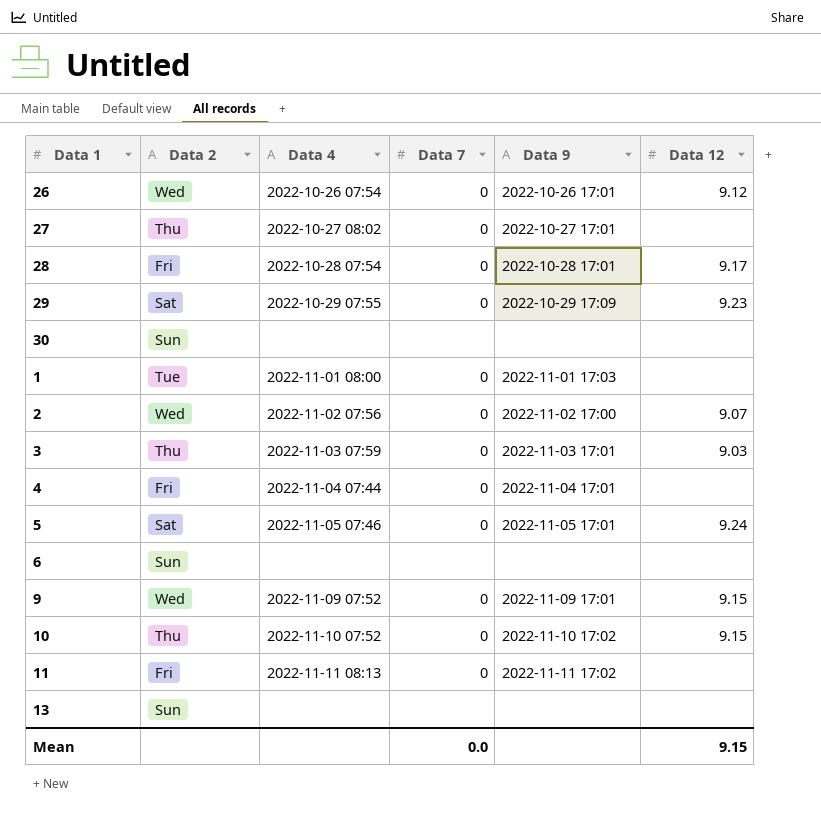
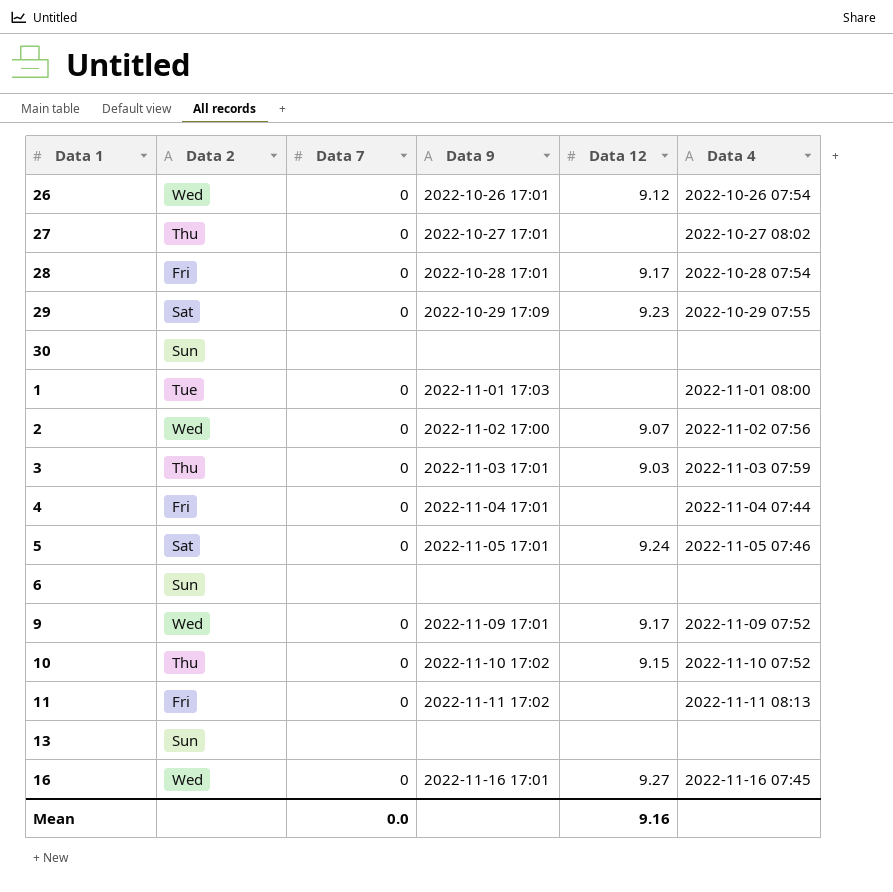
column Data 4 | position: 3 -> 6
9 | Data 12: 9.15 -> 9.17
row 16: none -> Wed | 0 | 2022-11-16 17:01 | 9.27 | 2022-11-16 07:45
Mean | Data 12: 9.15 -> 9.16

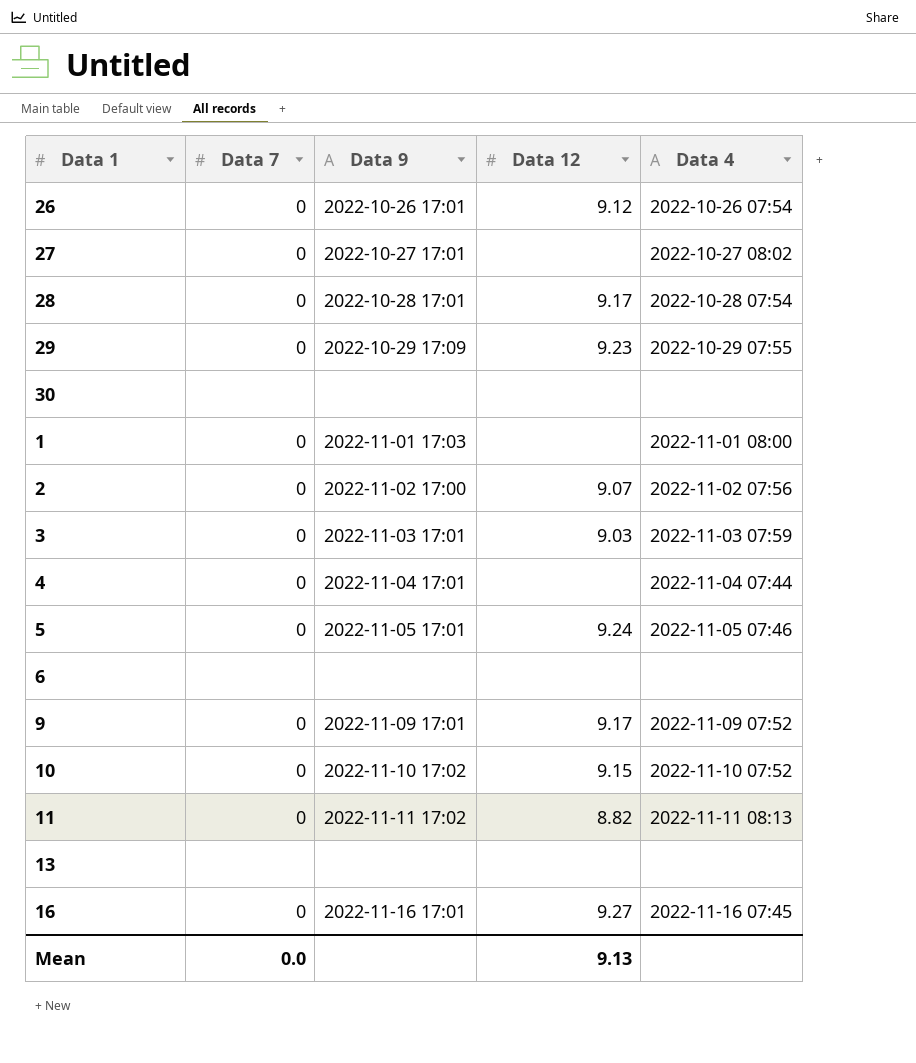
column Data 2 | position: 2 -> none
11 | Data 12: none -> 8.82
Mean | Data 12: 9.16 -> 9.13

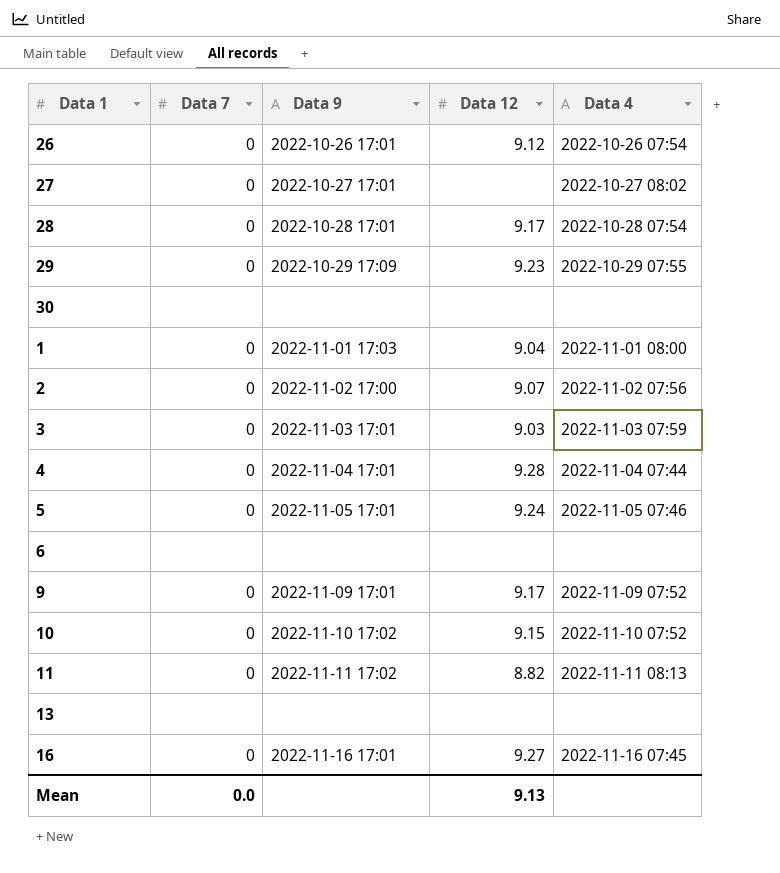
1 | Data 12: none -> 9.04
4 | Data 12: none -> 9.28

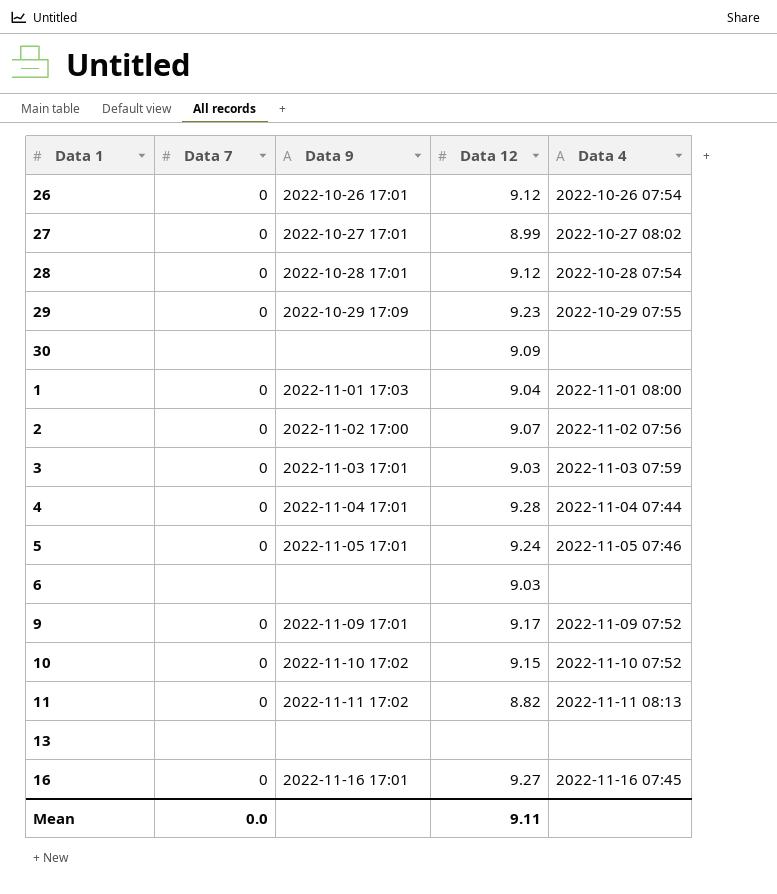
27 | Data 12: none -> 8.99
28 | Data 12: 9.17 -> 9.12
30 | Data 12: none -> 9.09
6 | Data 12: none -> 9.03
Mean | Data 12: 9.13 -> 9.11

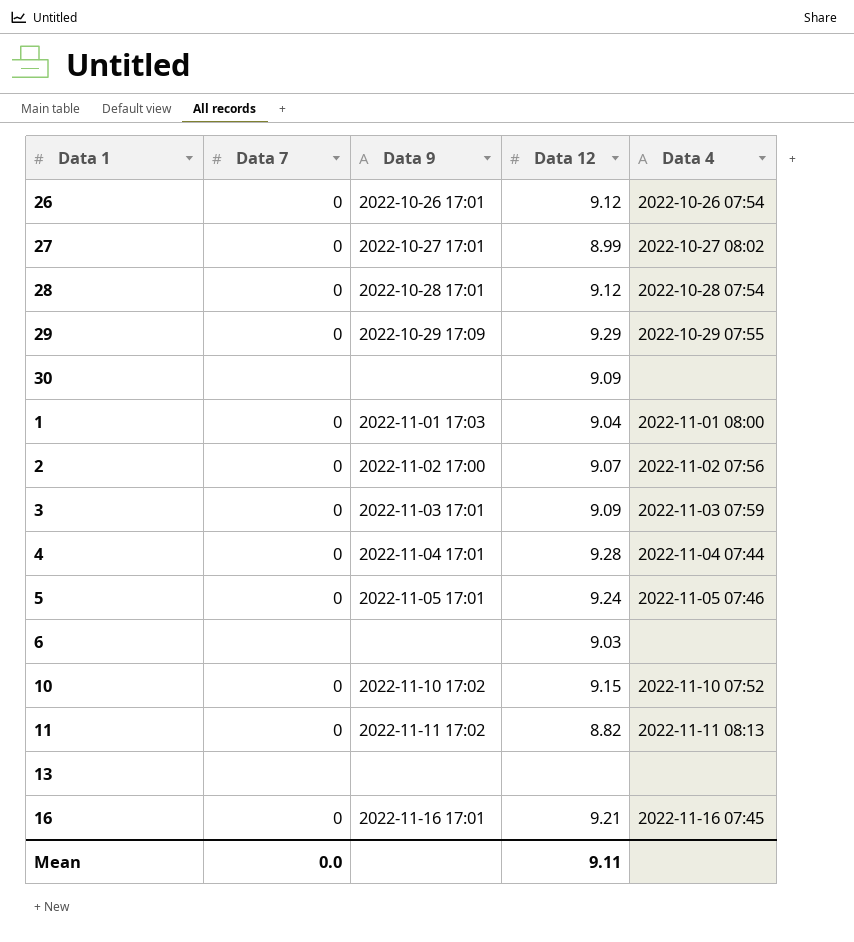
row 9: 0 | 2022-11-09 17:01 | 9.17 | 2022-11-09 07:52 -> none
29 | Data 12: 9.23 -> 9.29
3 | Data 12: 9.03 -> 9.09
16 | Data 12: 9.27 -> 9.21

